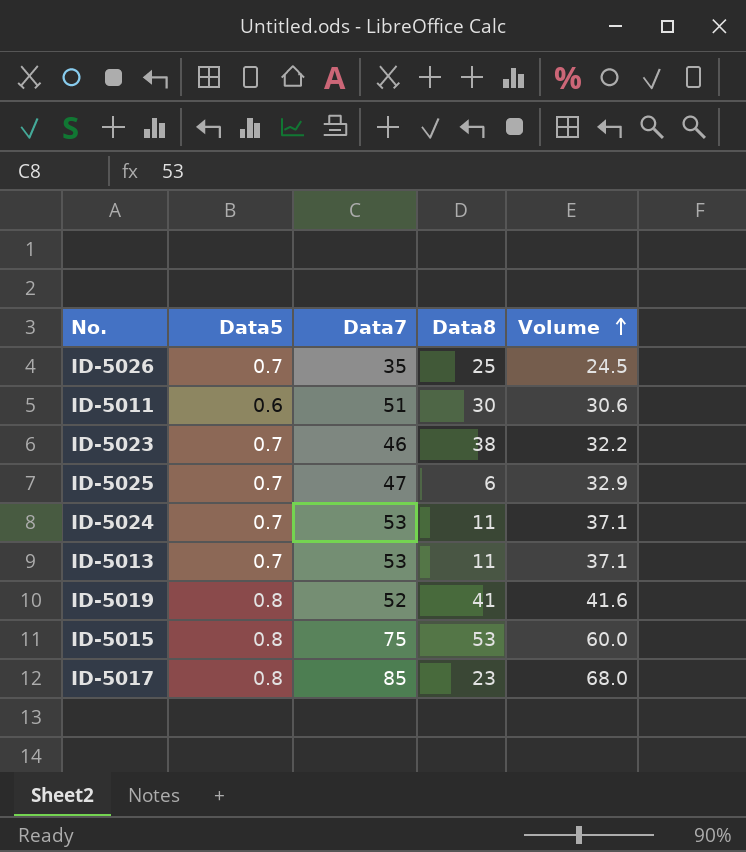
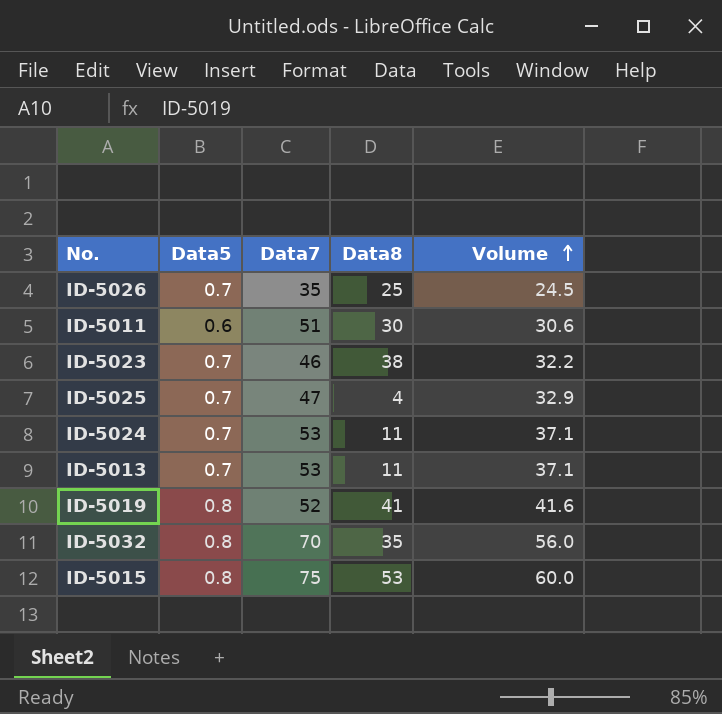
row ID-5017: 0.8 | 85 | 23 | 68.0 -> none
ID-5025 | Data8: 6 -> 4
row ID-5032: none -> 0.8 | 70 | 35 | 56.0

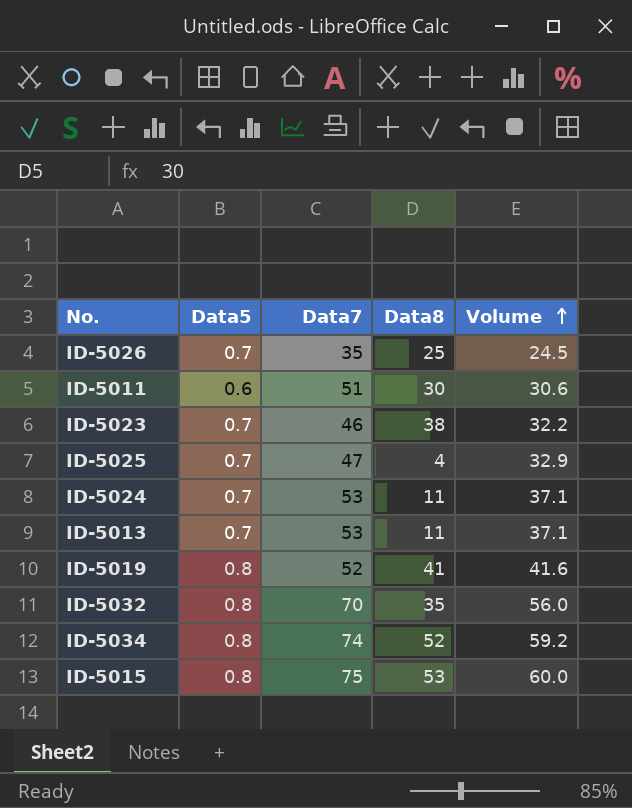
row ID-5034: none -> 0.8 | 74 | 52 | 59.2

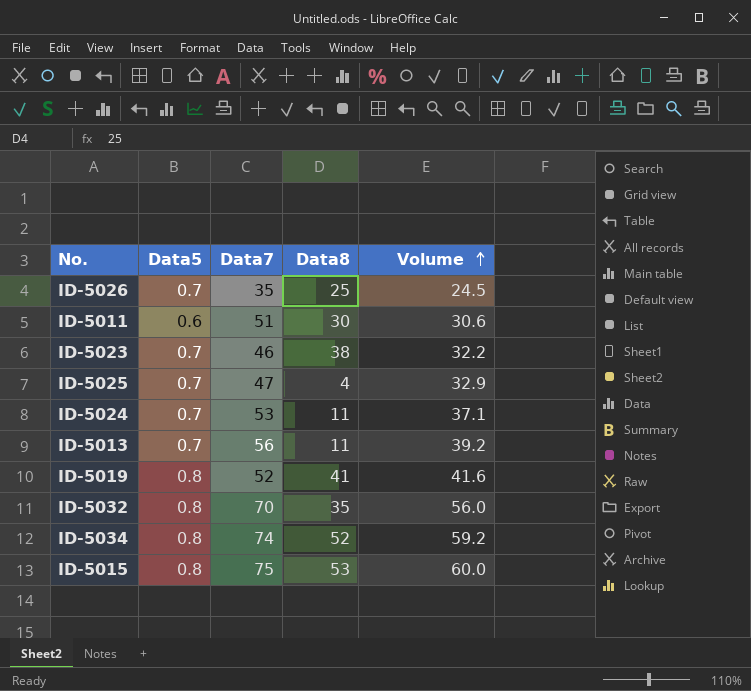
ID-5013 | Data7: 53 -> 56
ID-5013 | Volume: 37.1 -> 39.2

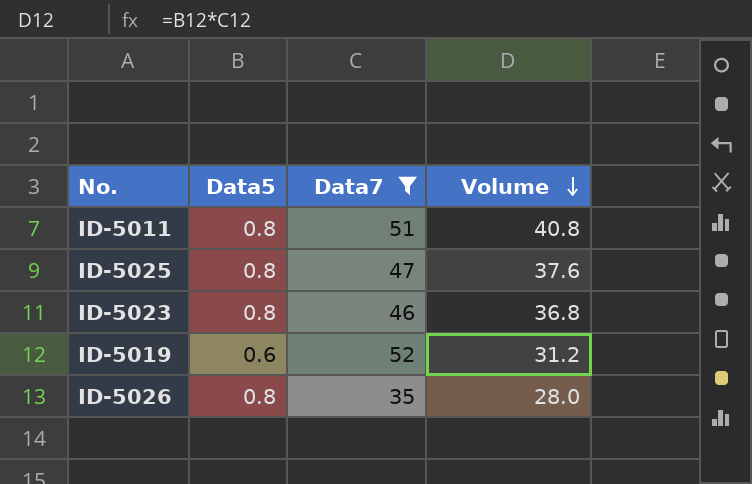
filter: none -> Data7 <= 52
row order: Volume ascending -> Volume descending
column Data8 | position: 4 -> none
ID-5011 | Data5: 0.6 -> 0.8
ID-5011 | Volume: 30.6 -> 40.8
ID-5025 | Data5: 0.7 -> 0.8
ID-5025 | Volume: 32.9 -> 37.6
ID-5023 | Data5: 0.7 -> 0.8
ID-5023 | Volume: 32.2 -> 36.8
ID-5019 | Data5: 0.8 -> 0.6
ID-5019 | Volume: 41.6 -> 31.2
ID-5026 | Data5: 0.7 -> 0.8
ID-5026 | Volume: 24.5 -> 28.0

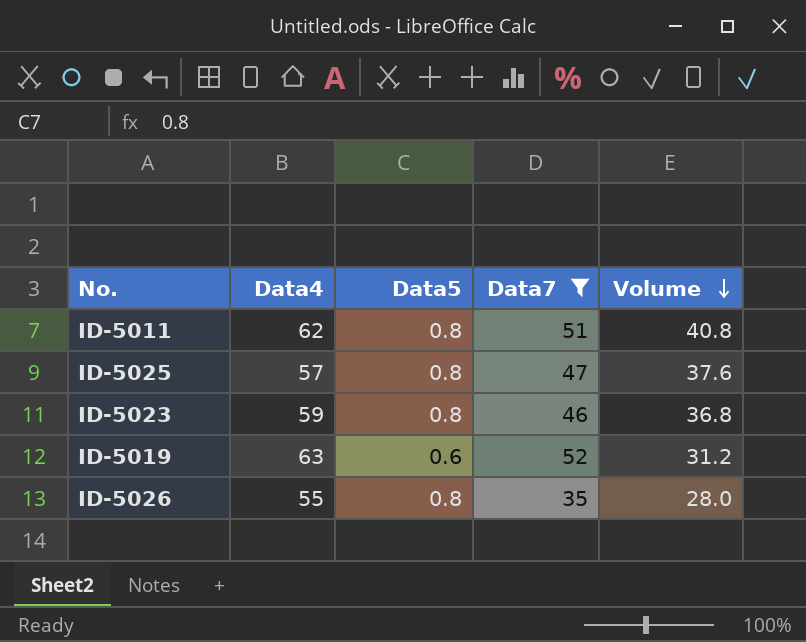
column Data4 | position: none -> 2

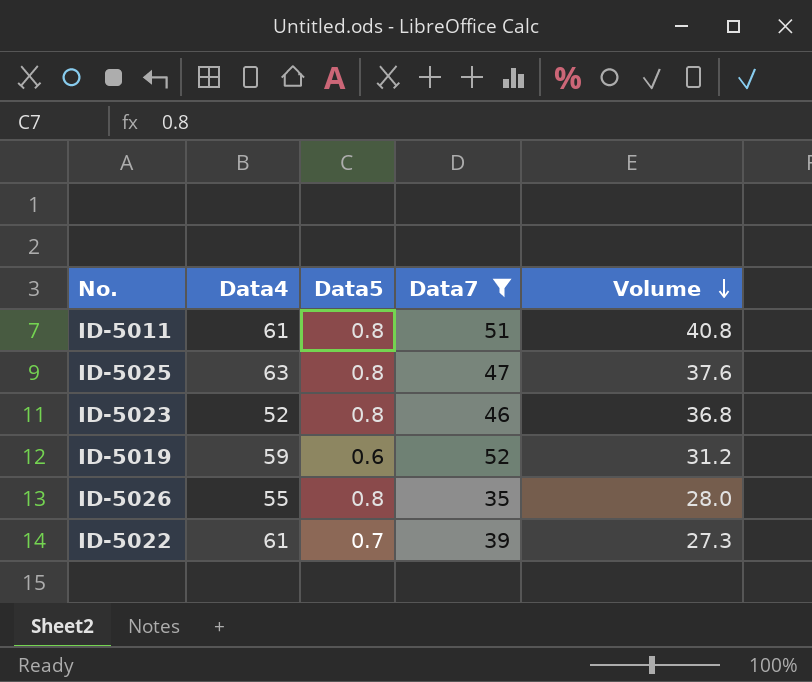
ID-5011 | Data4: 62 -> 61
ID-5025 | Data4: 57 -> 63
ID-5023 | Data4: 59 -> 52
ID-5019 | Data4: 63 -> 59
row ID-5022: none -> 61 | 0.7 | 39 | 27.3

